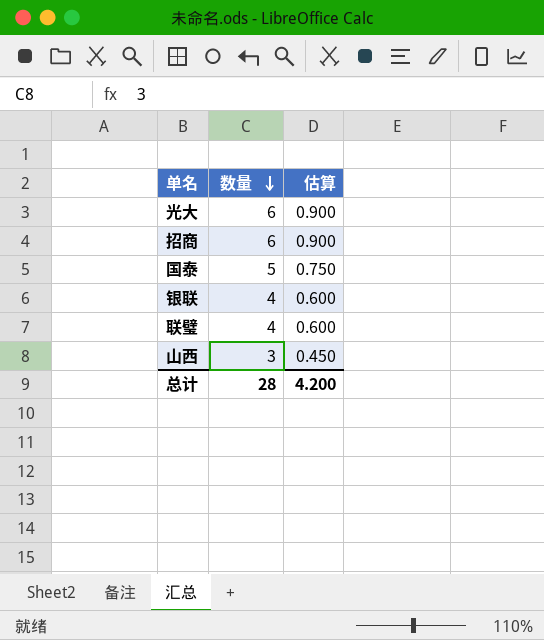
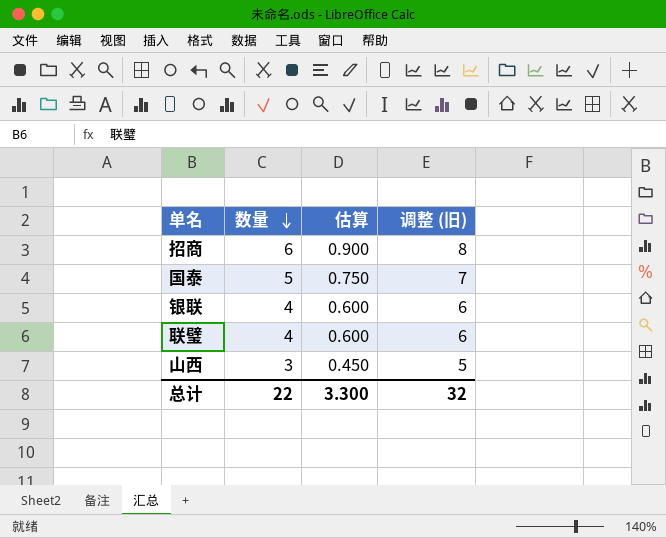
column 调整 (旧) | formula: none -> [数量] + 2
row 光大: 6 | 0.900 -> none
总计 | 数量: 28 -> 22
总计 | 估算: 4.200 -> 3.300

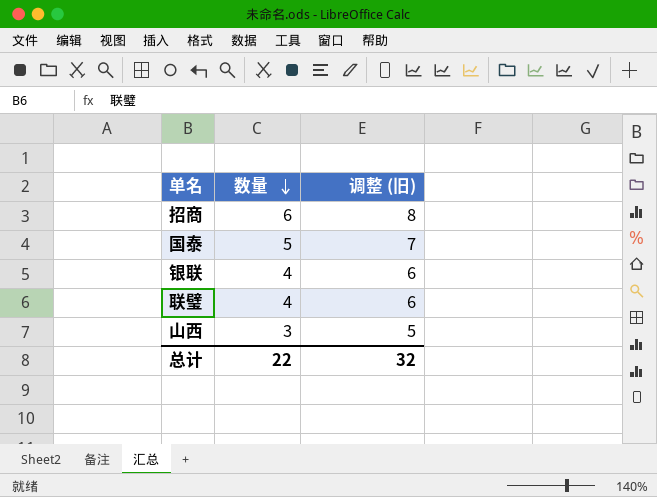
column 估算 | formula: [数量] * 0.15 -> none

